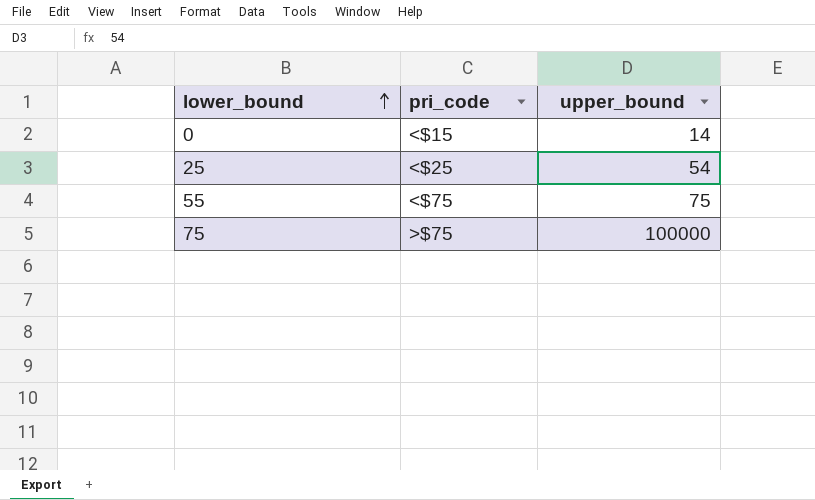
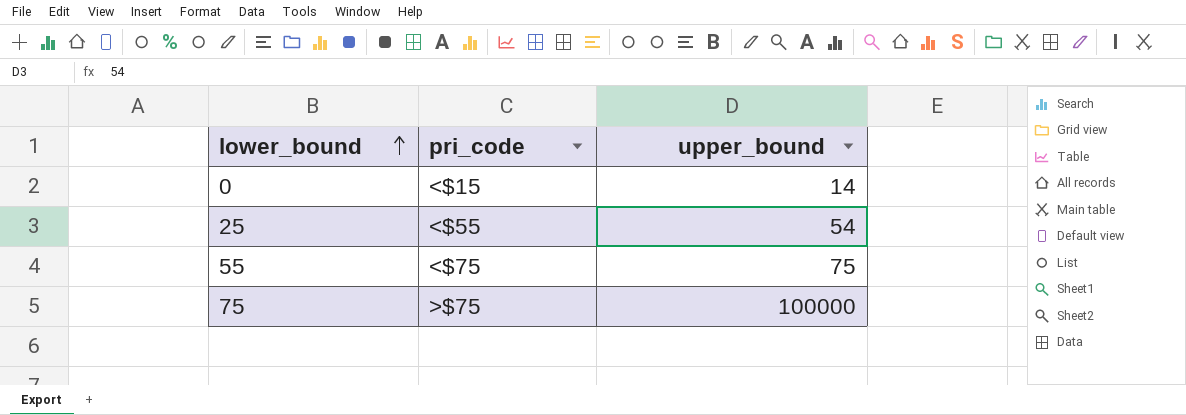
25 | pri_code: <$25 -> <$55

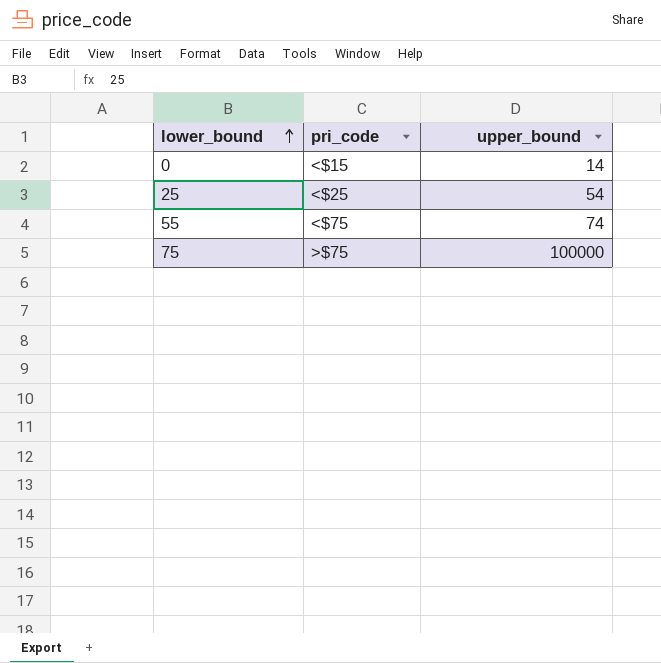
25 | pri_code: <$55 -> <$25
55 | upper_bound: 75 -> 74

